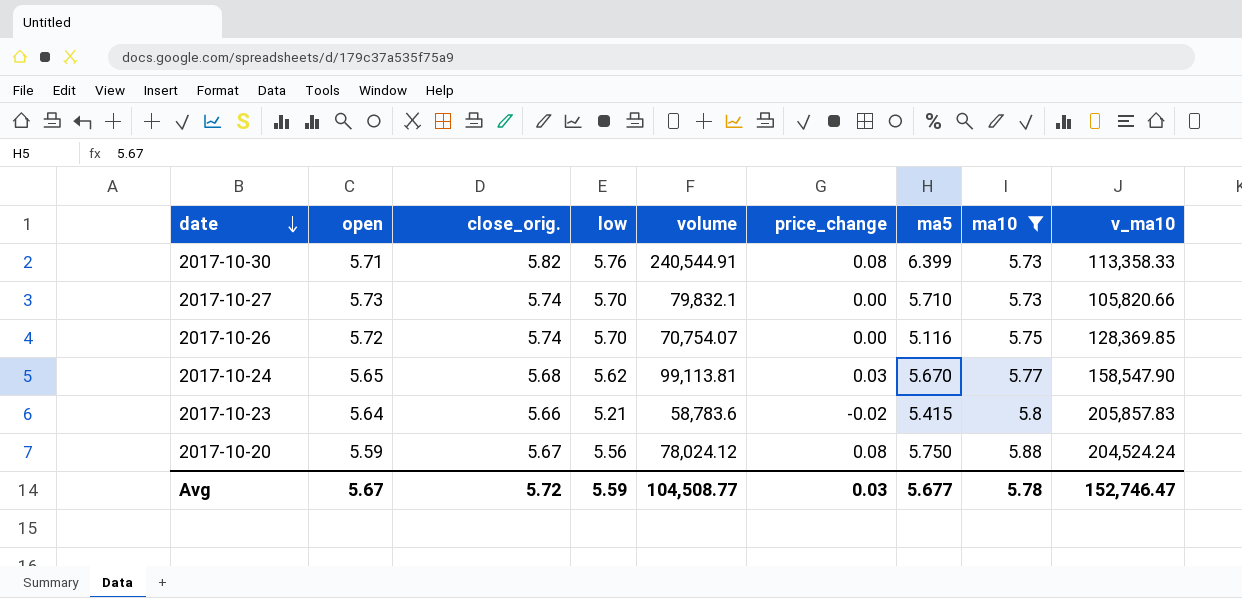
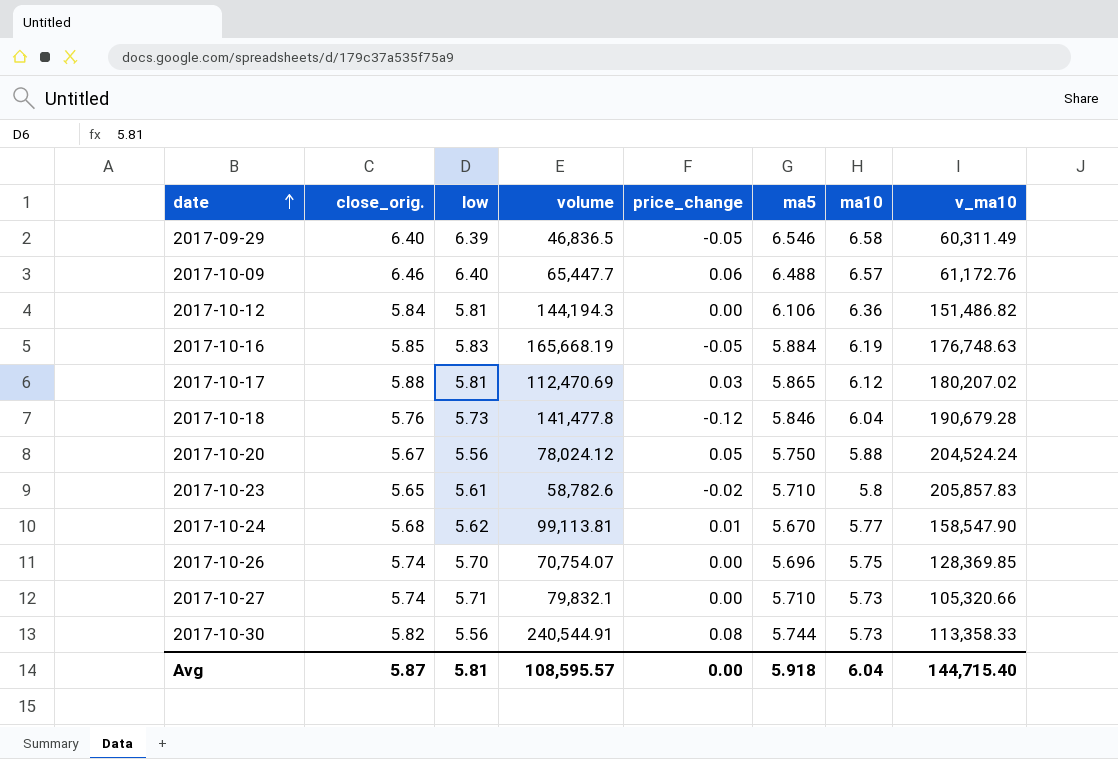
filter: ma10 <= 5.88 -> none
row order: date descending -> date ascending
column open | position: 2 -> none
2017-10-20 | price_change: 0.08 -> 0.05
2017-10-23 | close_orig.: 5.66 -> 5.65
2017-10-23 | low: 5.21 -> 5.61
2017-10-23 | volume: 58,783.6 -> 58,782.6
2017-10-23 | ma5: 5.415 -> 5.710
2017-10-24 | price_change: 0.03 -> 0.01
2017-10-26 | ma5: 5.116 -> 5.696
2017-10-27 | low: 5.70 -> 5.71
2017-10-27 | v_ma10: 105,820.66 -> 105,320.66
2017-10-30 | low: 5.76 -> 5.56
2017-10-30 | ma5: 6.399 -> 5.744
Avg | close_orig.: 5.72 -> 5.87
Avg | low: 5.59 -> 5.81
Avg | volume: 104,508.77 -> 108,595.57
Avg | price_change: 0.03 -> 0.00
Avg | ma5: 5.677 -> 5.918
Avg | ma10: 5.78 -> 6.04
Avg | v_ma10: 152,746.47 -> 144,715.40

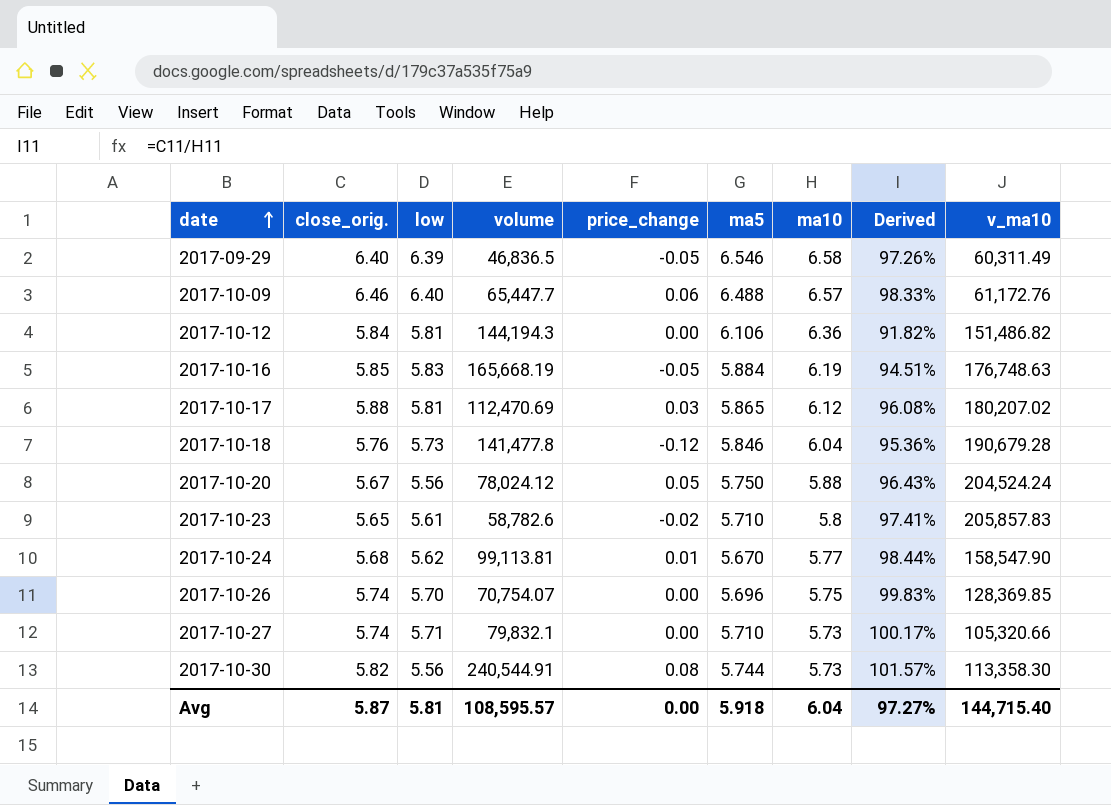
column Derived | formula: none -> [close_orig.] / [ma10]
2017-10-30 | v_ma10: 113,358.33 -> 113,358.30

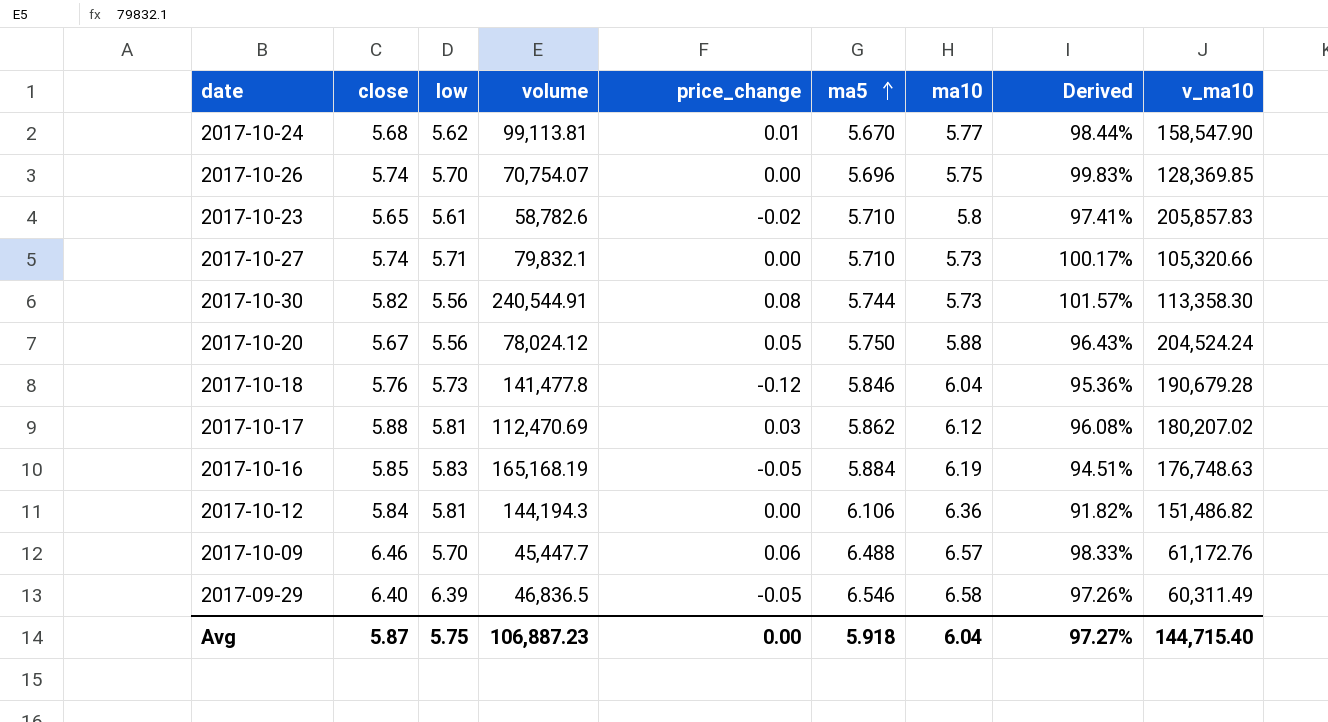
row order: date ascending -> ma5 ascending
column name: close_orig. -> close
2017-10-17 | ma5: 5.865 -> 5.862
2017-10-16 | volume: 165,668.19 -> 165,168.19
2017-10-09 | low: 6.40 -> 5.70
2017-10-09 | volume: 65,447.7 -> 45,447.7
Avg | low: 5.81 -> 5.75
Avg | volume: 108,595.57 -> 106,887.23

